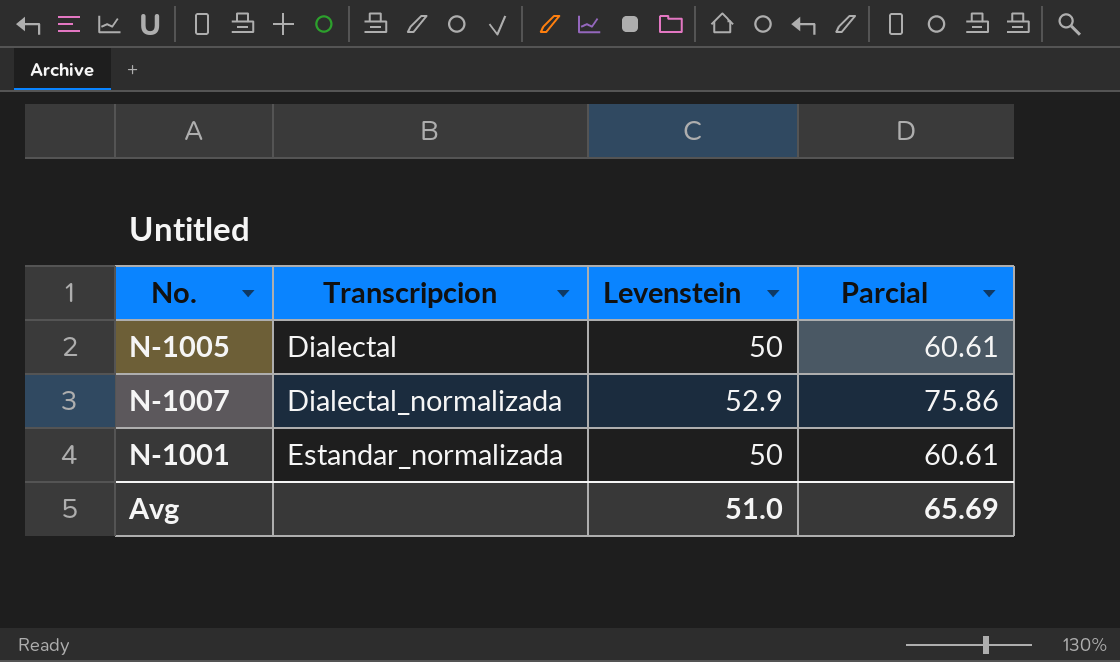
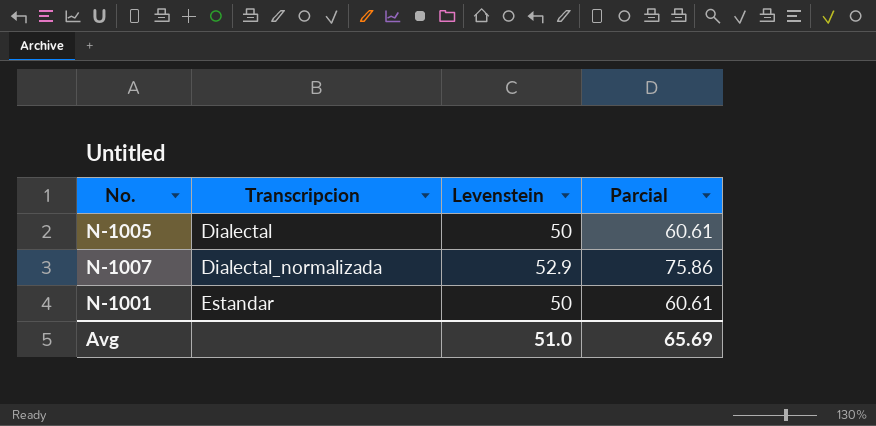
N-1001 | Transcripcion: Estandar_normalizada -> Estandar

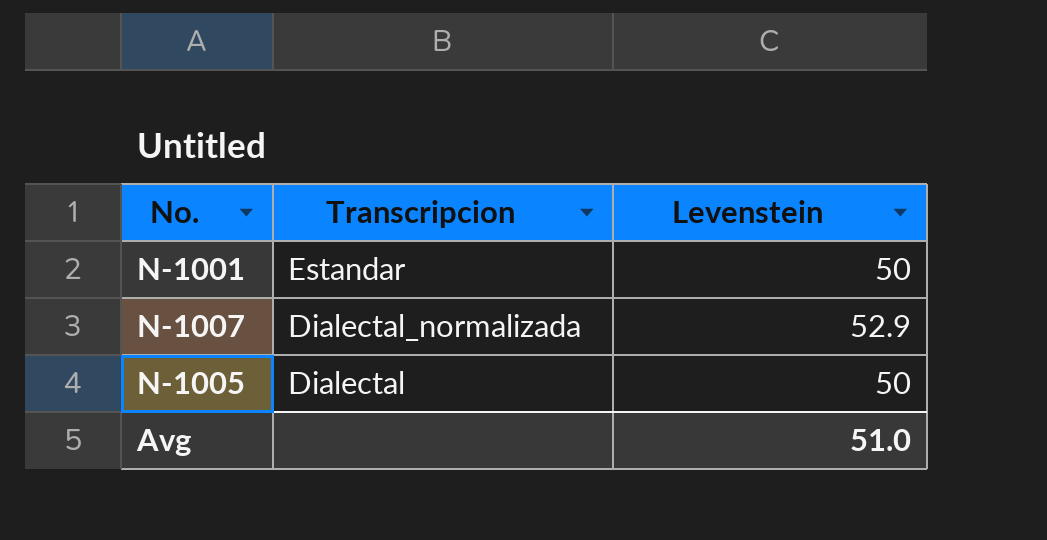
row order: Transcripcion ascending -> Transcripcion descending
column Parcial | position: 4 -> none

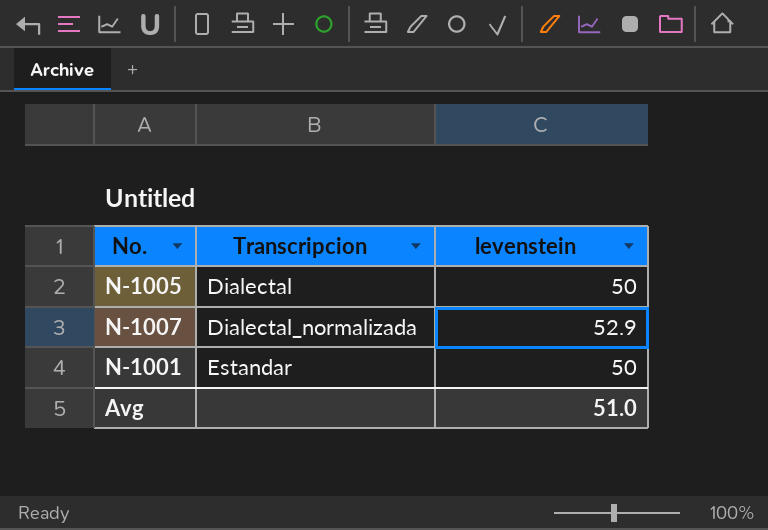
row order: Transcripcion descending -> Transcripcion ascending
column name: Levenstein -> levenstein

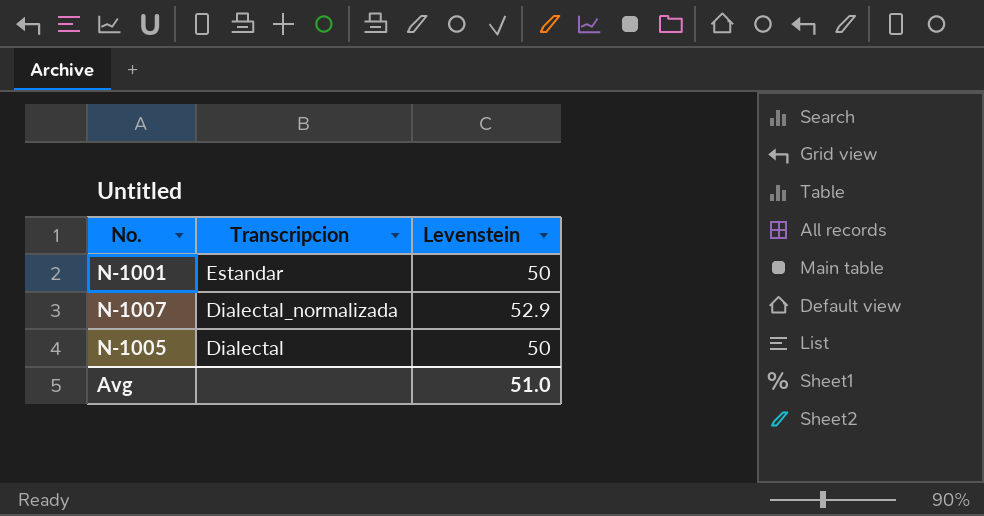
row order: Transcripcion ascending -> Transcripcion descending
column name: levenstein -> Levenstein

